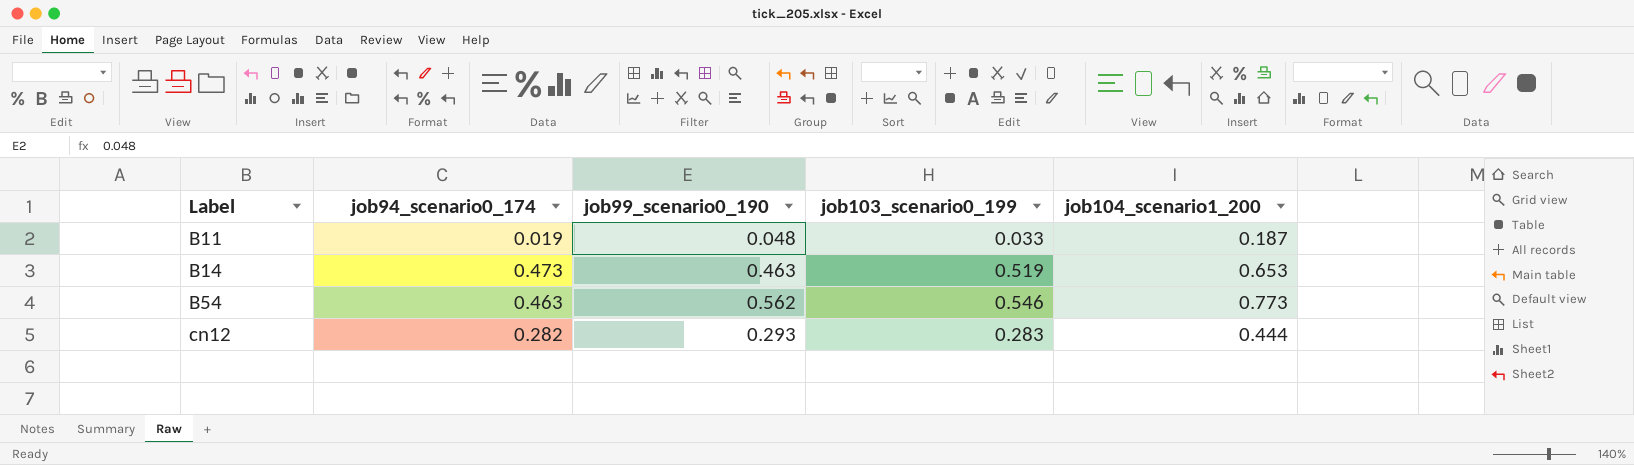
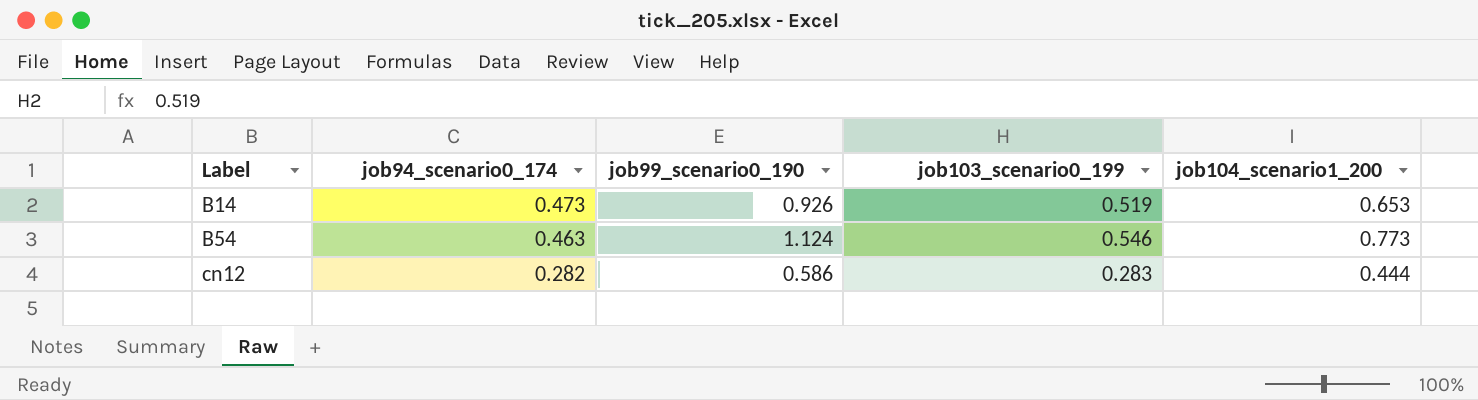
row B11: 0.019 | 0.048 | 0.033 | 0.187 -> none
B14 | job99_scenario0_190: 0.463 -> 0.926
B54 | job99_scenario0_190: 0.562 -> 1.124
cn12 | job99_scenario0_190: 0.293 -> 0.586

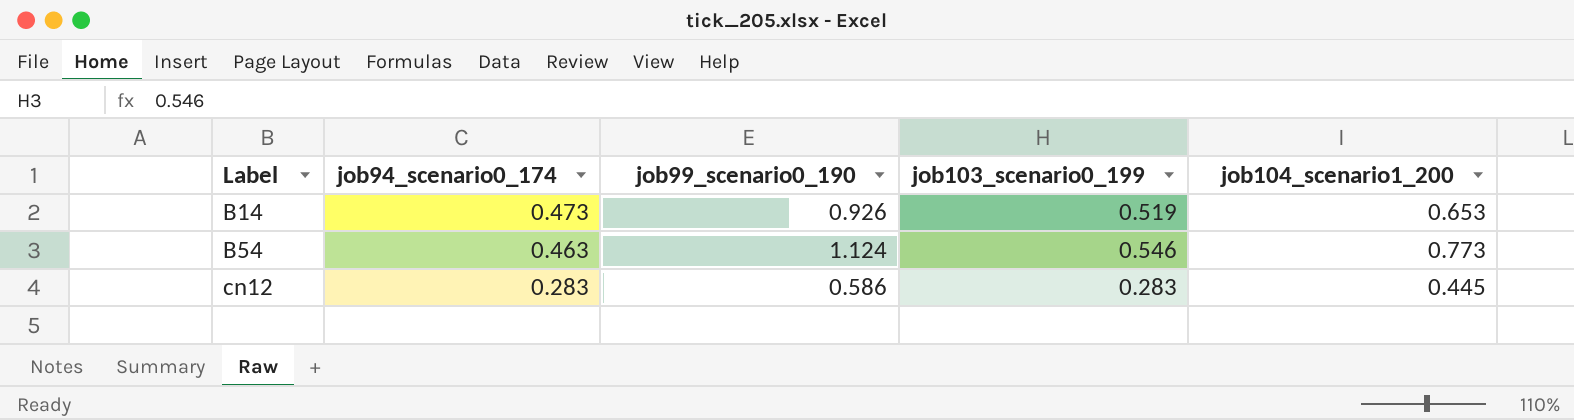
cn12 | job94_scenario0_174: 0.282 -> 0.283
cn12 | job104_scenario1_200: 0.444 -> 0.445

